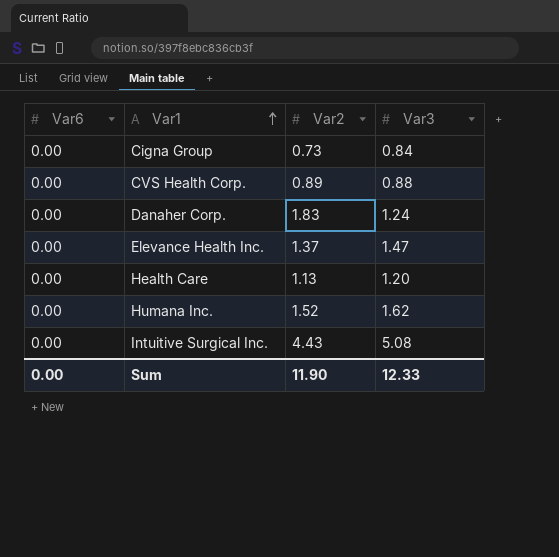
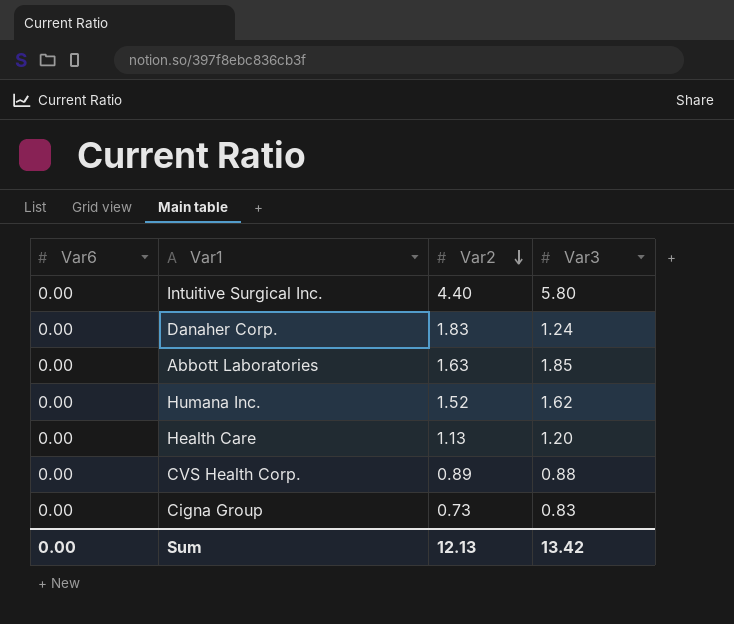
row order: Var1 ascending -> Var2 descending
row Elevance Health Inc.: 0.00 | 1.37 | 1.47 -> none
Intuitive Surgical Inc. | Var2: 4.43 -> 4.40
Intuitive Surgical Inc. | Var3: 5.08 -> 5.80
row Abbott Laboratories: none -> 0.00 | 1.63 | 1.85
Cigna Group | Var3: 0.84 -> 0.83
Sum | Var2: 11.90 -> 12.13
Sum | Var3: 12.33 -> 13.42

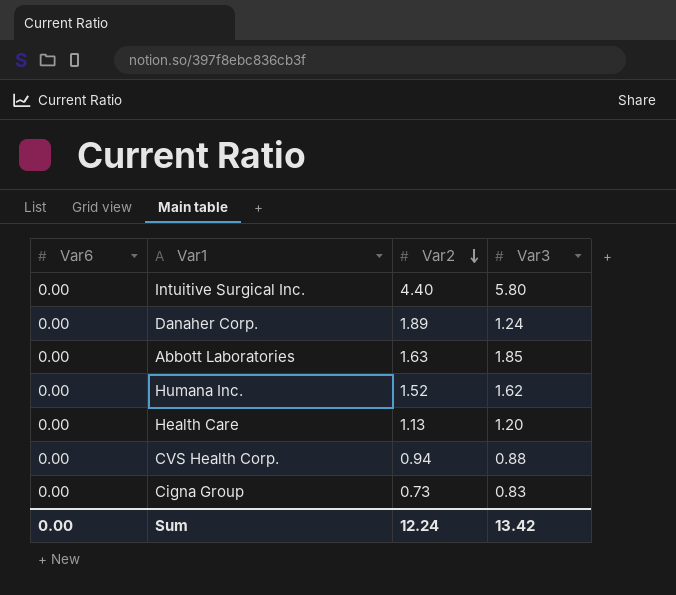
Danaher Corp. | Var2: 1.83 -> 1.89
CVS Health Corp. | Var2: 0.89 -> 0.94
Sum | Var2: 12.13 -> 12.24

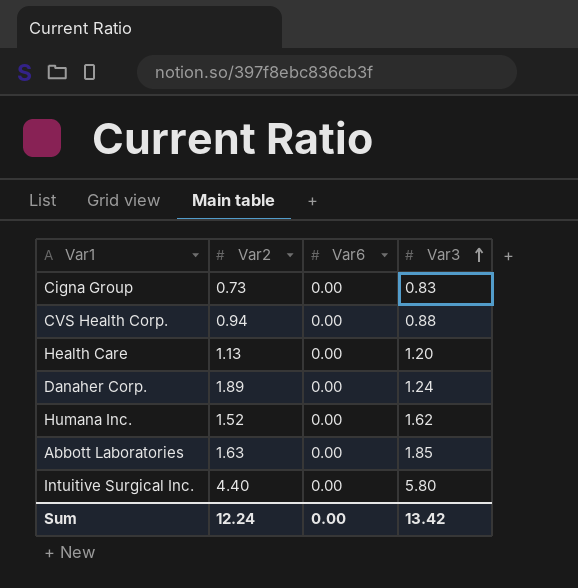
row order: Var2 descending -> Var3 ascending
column Var6 | position: 1 -> 3

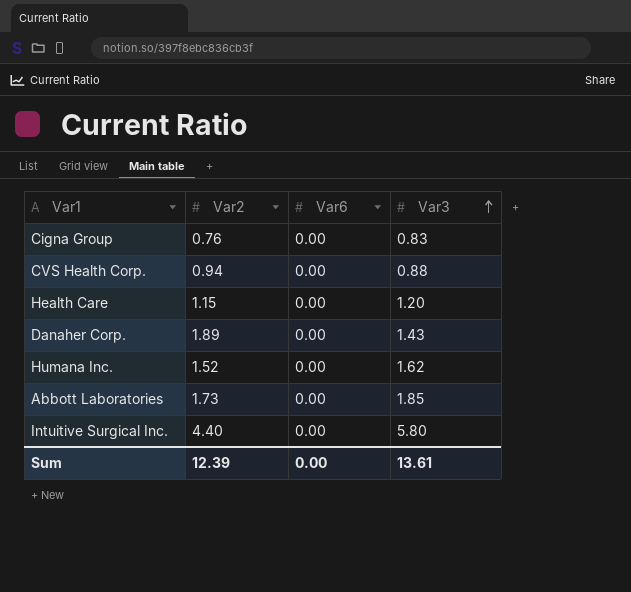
Cigna Group | Var2: 0.73 -> 0.76
Health Care | Var2: 1.13 -> 1.15
Danaher Corp. | Var3: 1.24 -> 1.43
Abbott Laboratories | Var2: 1.63 -> 1.73
Sum | Var2: 12.24 -> 12.39
Sum | Var3: 13.42 -> 13.61

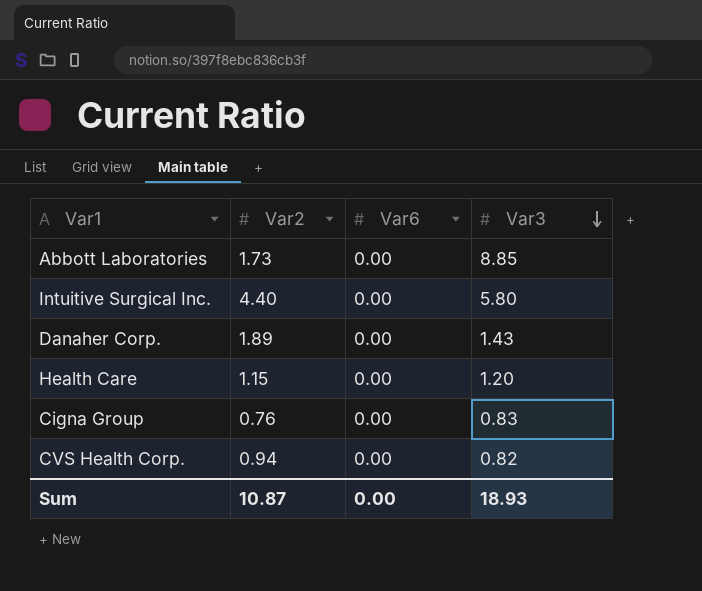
row order: Var3 ascending -> Var3 descending
row Humana Inc.: 1.52 | 0.00 | 1.62 -> none
Abbott Laboratories | Var3: 1.85 -> 8.85
CVS Health Corp. | Var3: 0.88 -> 0.82
Sum | Var2: 12.39 -> 10.87
Sum | Var3: 13.61 -> 18.93

